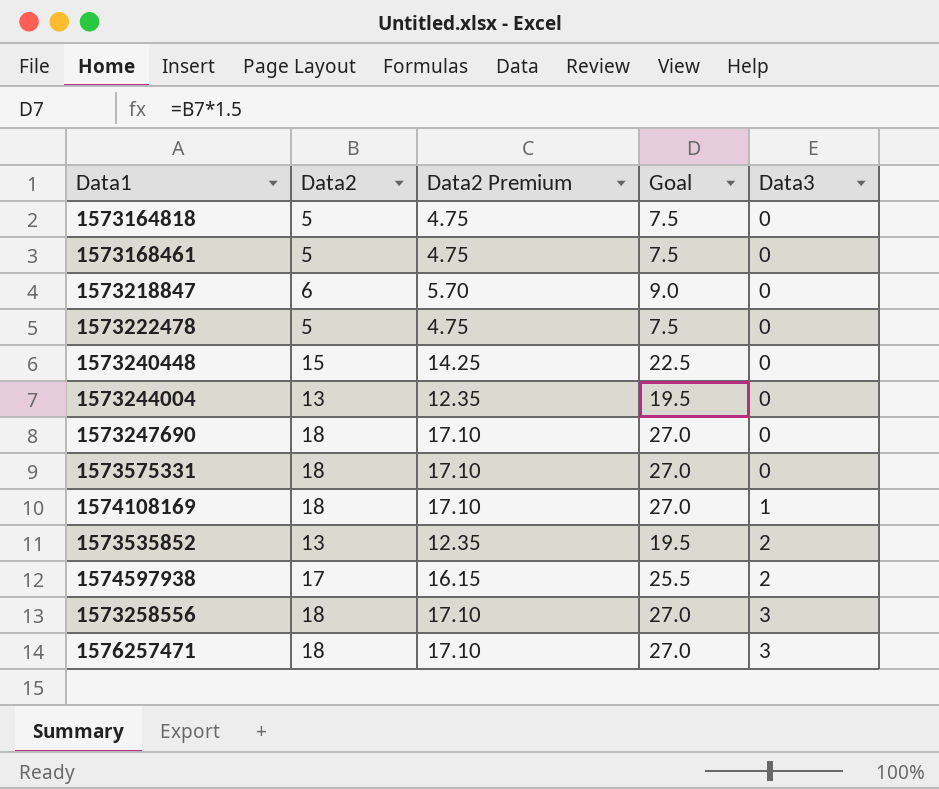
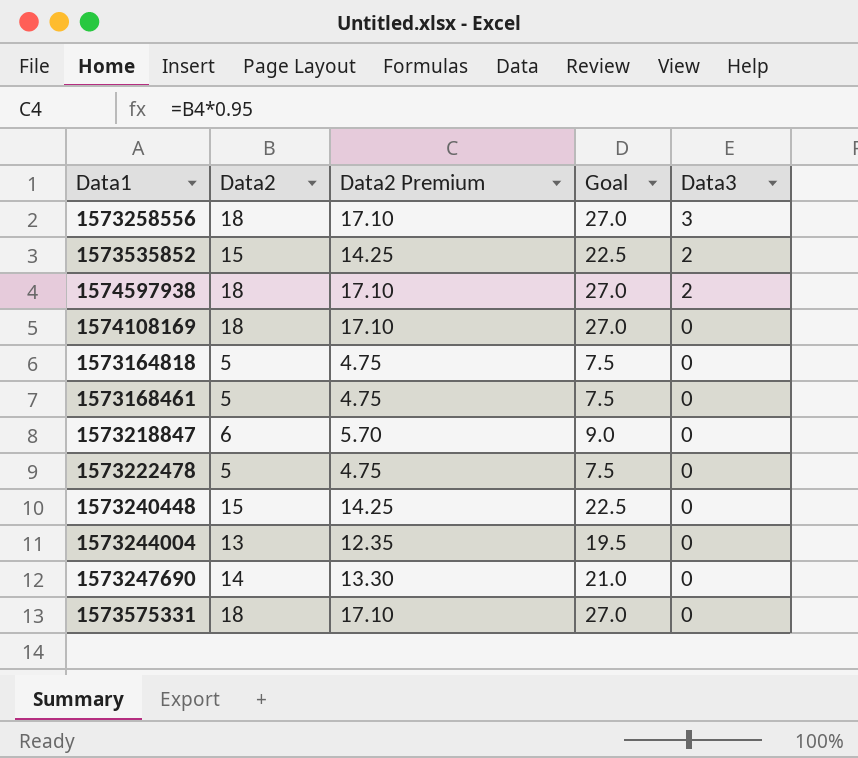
row order: Data3 ascending -> Data3 descending
row 1576257471: 18 | 17.10 | 27.0 | 3 -> none
1573535852 | Data2: 13 -> 15
1573535852 | Data2 Premium: 12.35 -> 14.25
1573535852 | Goal: 19.5 -> 22.5
1574597938 | Data2: 17 -> 18
1574597938 | Data2 Premium: 16.15 -> 17.10
1574597938 | Goal: 25.5 -> 27.0
1574108169 | Data3: 1 -> 0
1573247690 | Data2: 18 -> 14
1573247690 | Data2 Premium: 17.10 -> 13.30
1573247690 | Goal: 27.0 -> 21.0

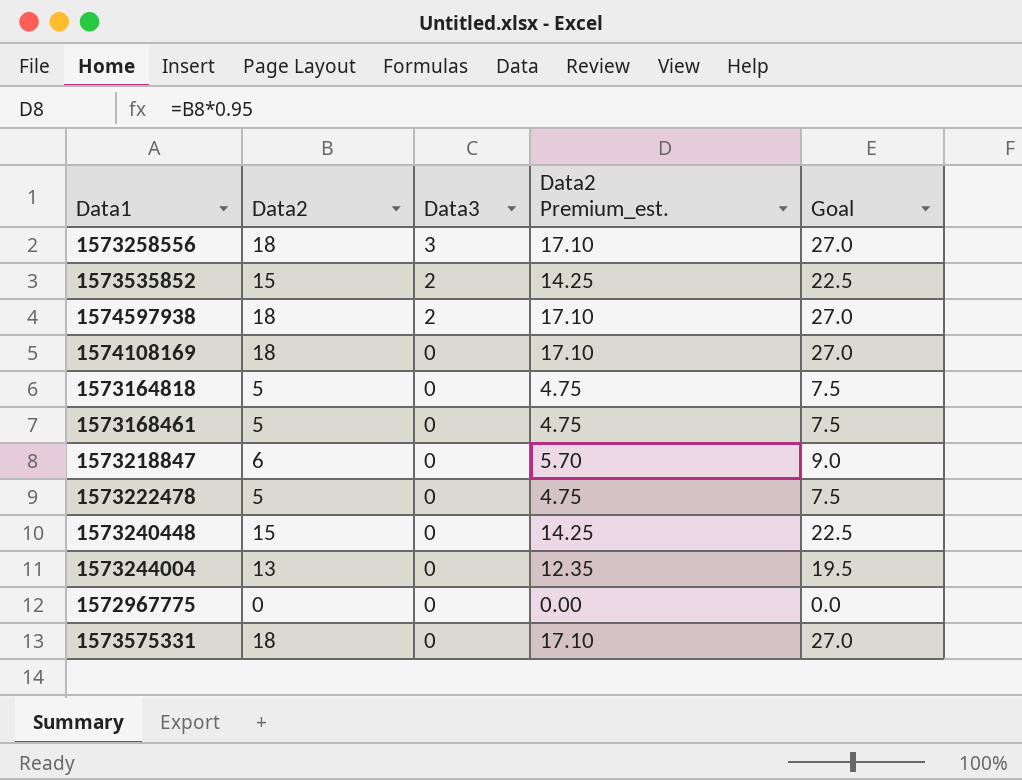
column Data3 | position: 5 -> 3
column name: Data2 Premium -> Data2 Premium_est.
row 1573247690: 14 | 13.30 | 21.0 | 0 -> none
row 1572967775: none -> 0 | 0 | 0.00 | 0.0

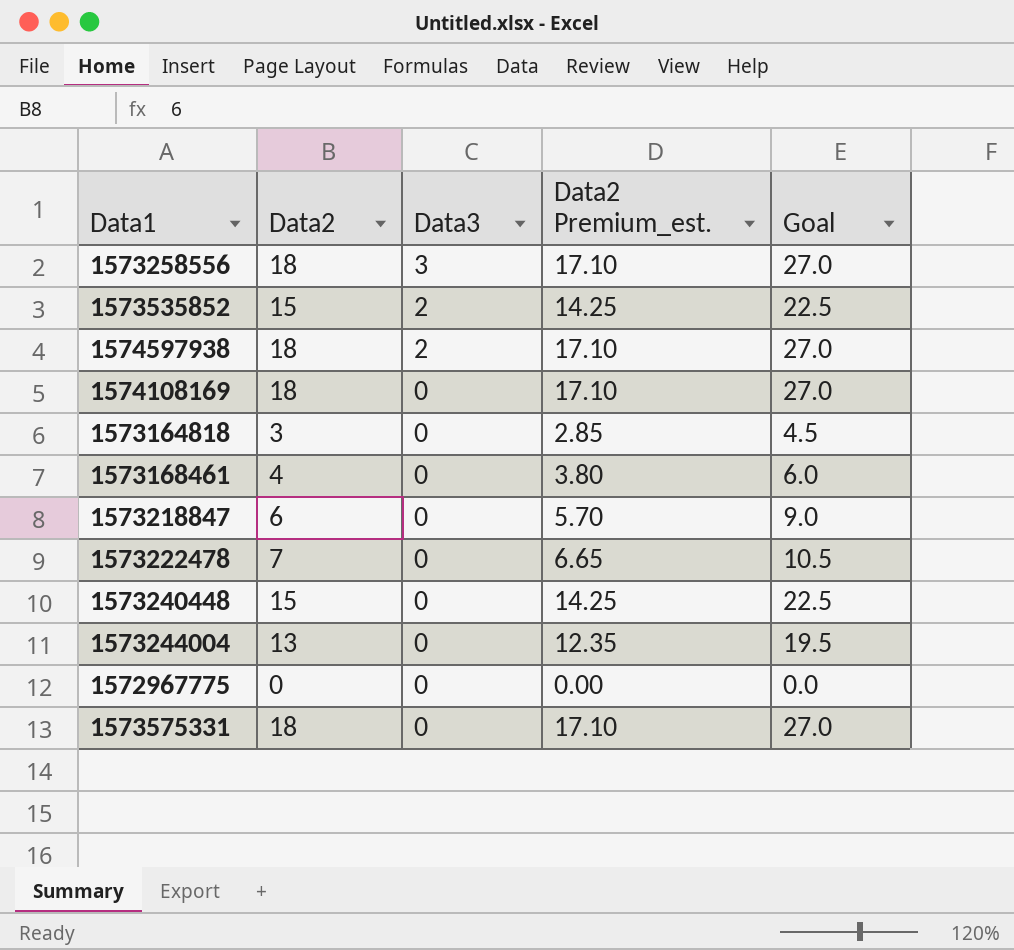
1573164818 | Data2: 5 -> 3
1573164818 | Data2 Premium_est.: 4.75 -> 2.85
1573164818 | Goal: 7.5 -> 4.5
1573168461 | Data2: 5 -> 4
1573168461 | Data2 Premium_est.: 4.75 -> 3.80
1573168461 | Goal: 7.5 -> 6.0
1573222478 | Data2: 5 -> 7
1573222478 | Data2 Premium_est.: 4.75 -> 6.65
1573222478 | Goal: 7.5 -> 10.5

